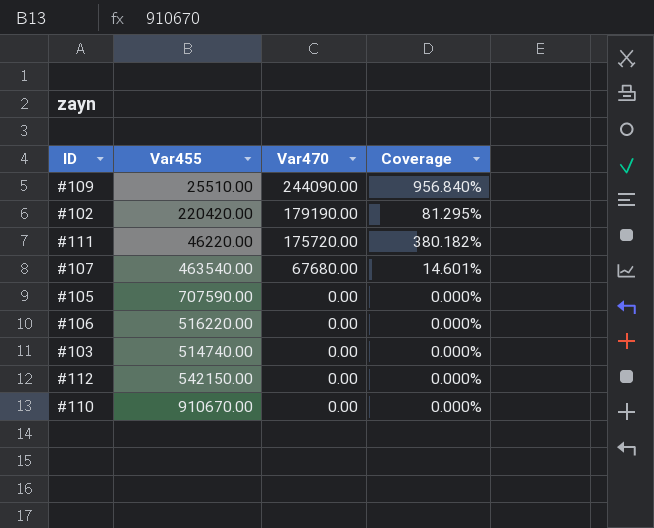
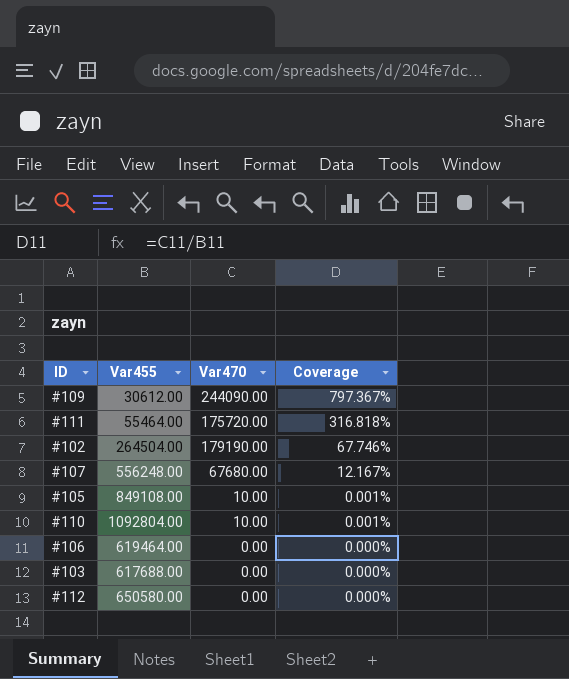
row order: Var470 descending -> Coverage descending
#109 | Var455: 25510.00 -> 30612.00
#109 | Coverage: 956.840% -> 797.367%
#111 | Var455: 46220.00 -> 55464.00
#111 | Coverage: 380.182% -> 316.818%
#102 | Var455: 220420.00 -> 264504.00
#102 | Coverage: 81.295% -> 67.746%
#107 | Var455: 463540.00 -> 556248.00
#107 | Coverage: 14.601% -> 12.167%
#105 | Var455: 707590.00 -> 849108.00
#105 | Var470: 0.00 -> 10.00
#105 | Coverage: 0.000% -> 0.001%
#110 | Var455: 910670.00 -> 1092804.00
#110 | Var470: 0.00 -> 10.00
#110 | Coverage: 0.000% -> 0.001%
#106 | Var455: 516220.00 -> 619464.00
#103 | Var455: 514740.00 -> 617688.00
#112 | Var455: 542150.00 -> 650580.00

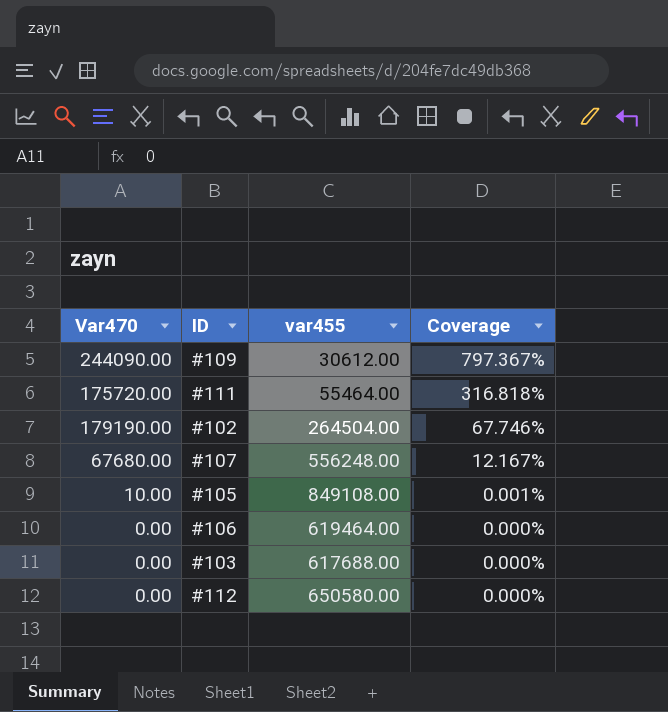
column Var470 | position: 3 -> 1
column name: Var455 -> var455
row #110: 1092804.00 | 10.00 | 0.001% -> none

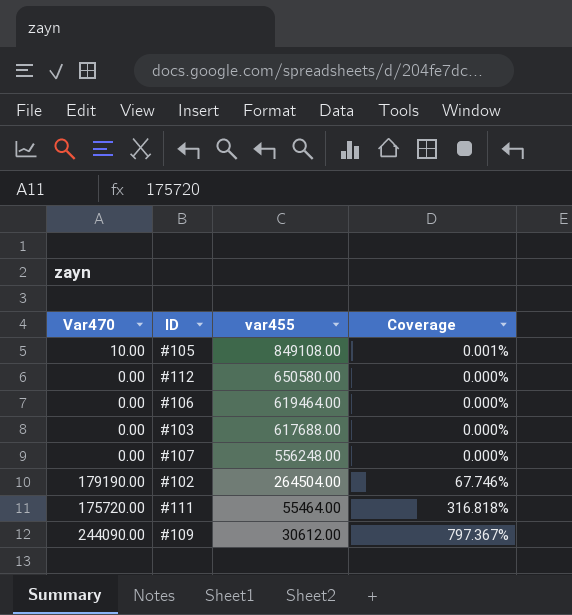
row order: Coverage descending -> var455 descending
#107 | Var470: 67680.00 -> 0.00
#107 | Coverage: 12.167% -> 0.000%

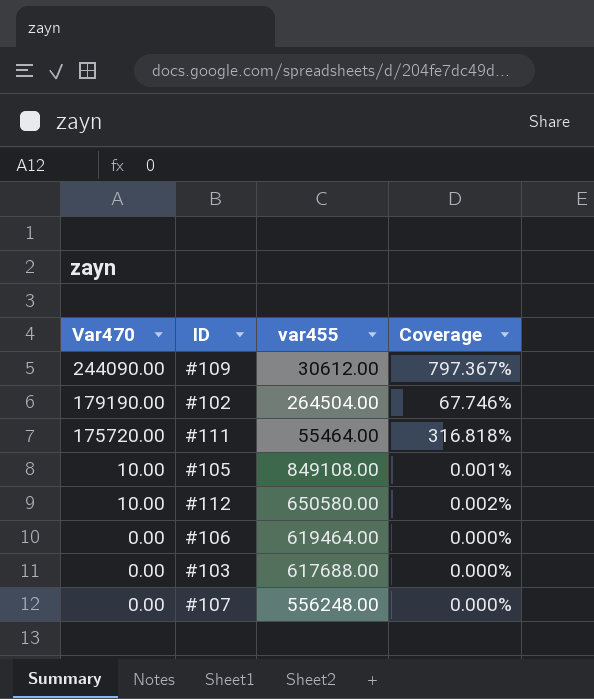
row order: var455 descending -> Var470 descending
#112 | Var470: 0.00 -> 10.00
#112 | Coverage: 0.000% -> 0.002%

